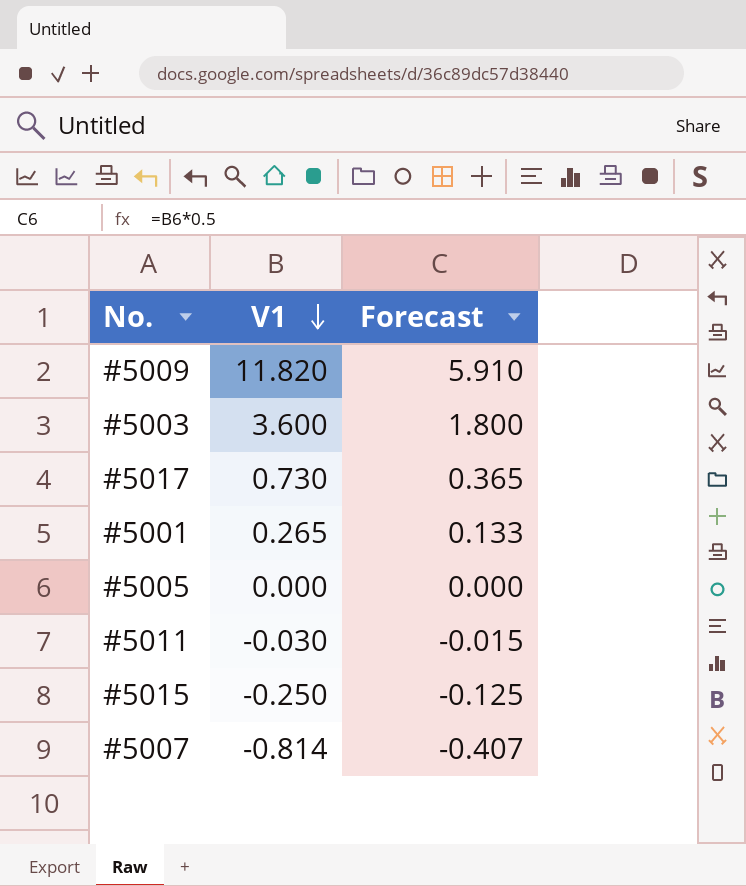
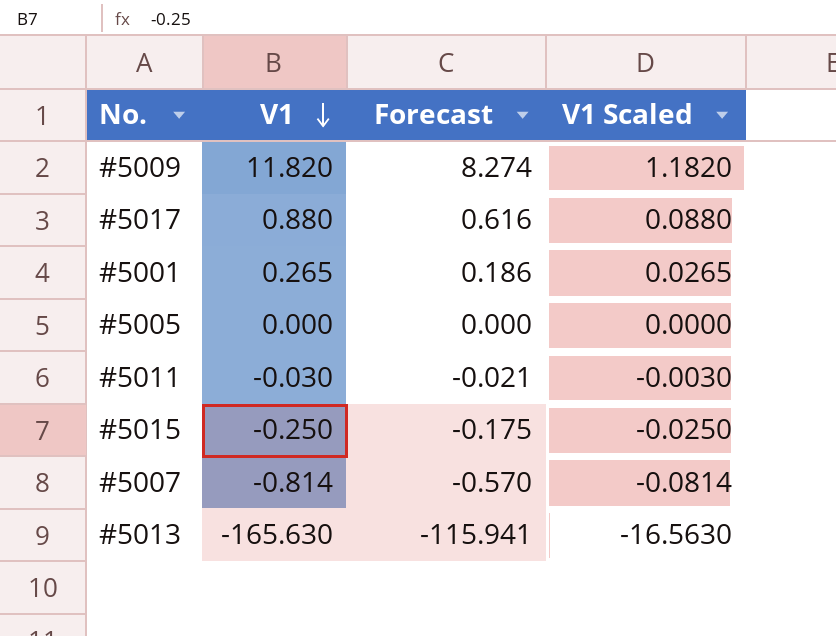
column Forecast | formula: [V1] * 0.5 -> [V1] * 0.7
column V1 Scaled | formula: none -> [V1] * 0.1
row #5003: 3.600 | 1.800 -> none
#5017 | V1: 0.730 -> 0.880
row #5013: none -> -165.630 | -115.941 | -16.5630

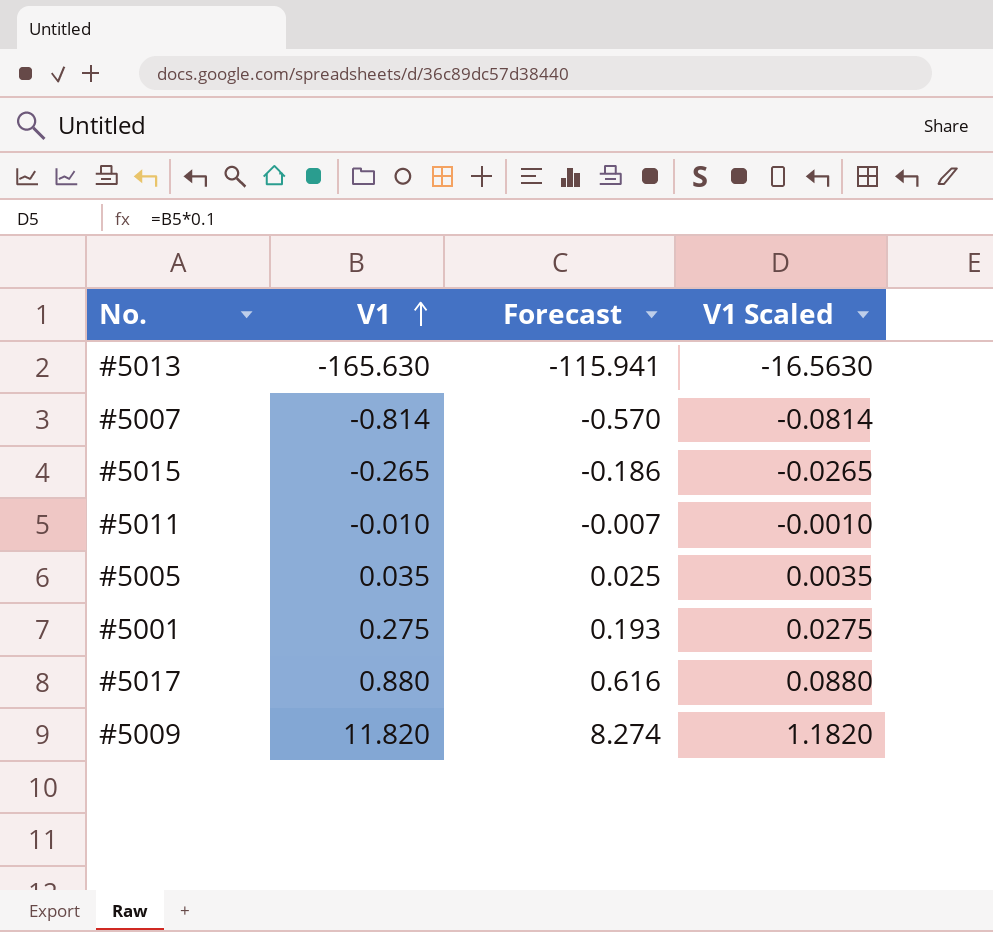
row order: V1 descending -> V1 ascending
#5015 | V1: -0.250 -> -0.265
#5015 | Forecast: -0.175 -> -0.186
#5015 | V1 Scaled: -0.0250 -> -0.0265
#5011 | V1: -0.030 -> -0.010
#5011 | Forecast: -0.021 -> -0.007
#5011 | V1 Scaled: -0.0030 -> -0.0010
#5005 | V1: 0.000 -> 0.035
#5005 | Forecast: 0.000 -> 0.025
#5005 | V1 Scaled: 0.0000 -> 0.0035
#5001 | V1: 0.265 -> 0.275
#5001 | Forecast: 0.186 -> 0.193
#5001 | V1 Scaled: 0.0265 -> 0.0275

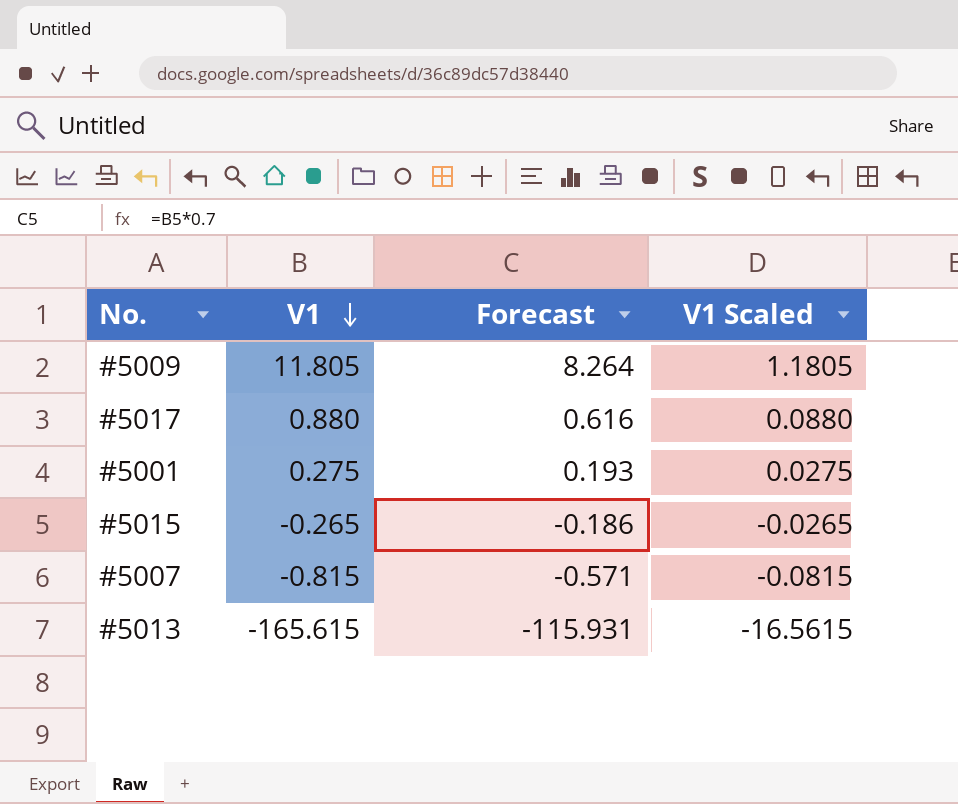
row order: V1 ascending -> V1 descending
row #5011: -0.010 | -0.007 | -0.0010 -> none
row #5005: 0.035 | 0.025 | 0.0035 -> none
#5009 | V1: 11.820 -> 11.805
#5009 | Forecast: 8.274 -> 8.264
#5009 | V1 Scaled: 1.1820 -> 1.1805
#5007 | V1: -0.814 -> -0.815
#5007 | Forecast: -0.570 -> -0.571
#5007 | V1 Scaled: -0.0814 -> -0.0815
#5013 | V1: -165.630 -> -165.615
#5013 | Forecast: -115.941 -> -115.931
#5013 | V1 Scaled: -16.5630 -> -16.5615

